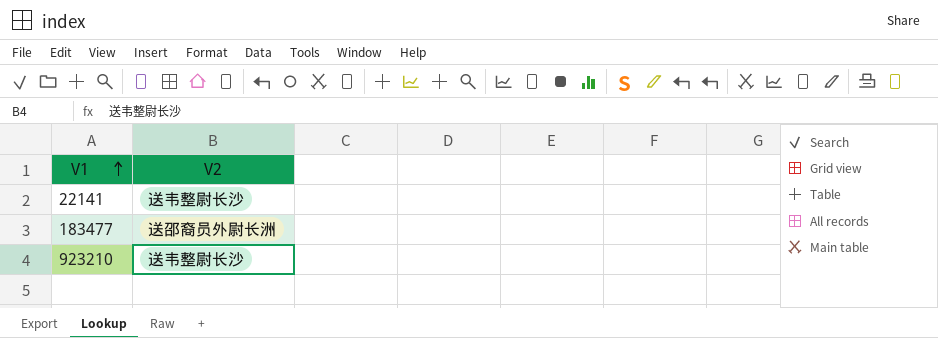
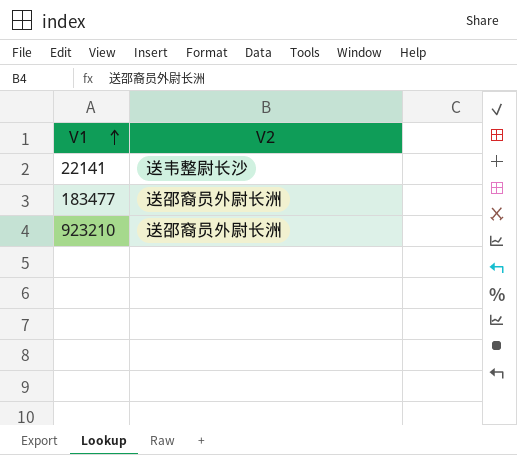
923210 | V2: 送韦整尉长沙 -> 送邵裔员外尉长洲

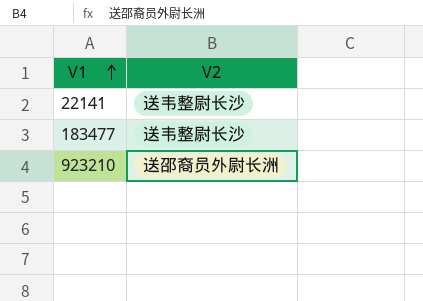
183477 | V2: 送邵裔员外尉长洲 -> 送韦整尉长沙

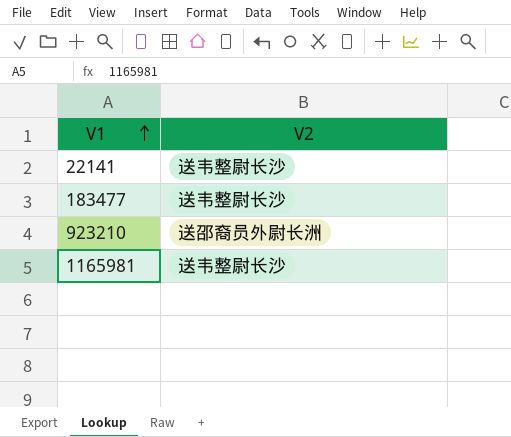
row 1165981: none -> 送韦整尉长沙

